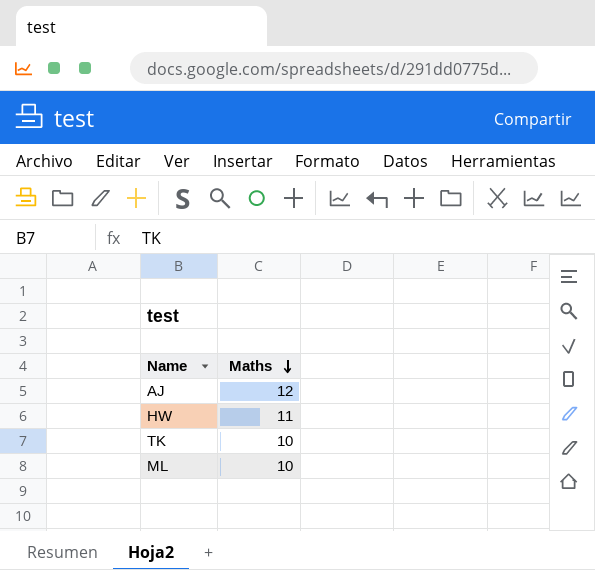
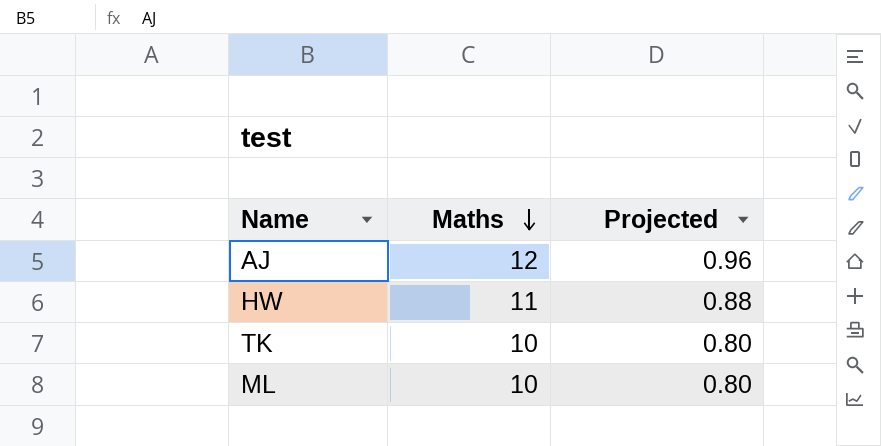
column Projected | formula: none -> [Maths] * 0.08

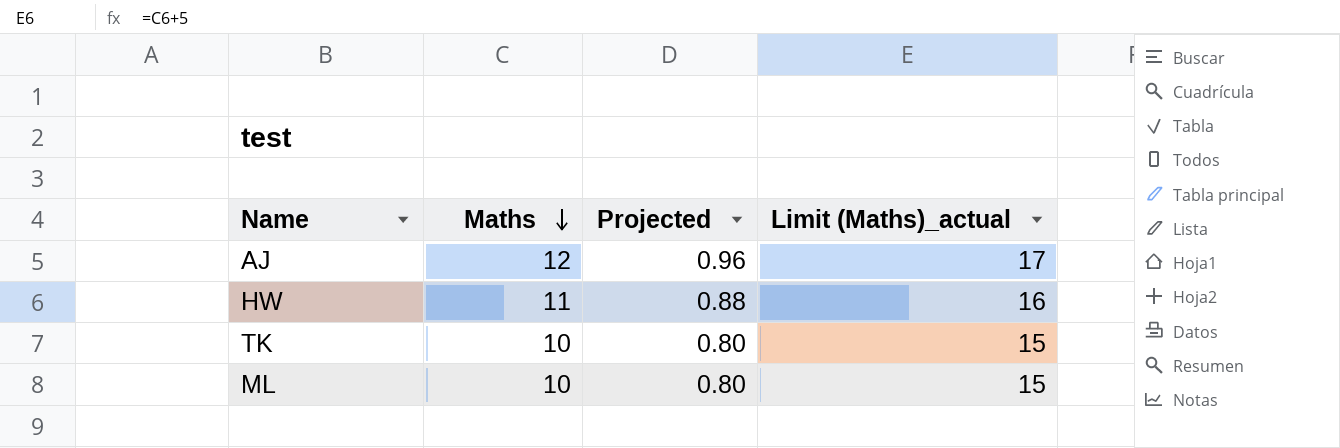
column Limit (Maths)_actual | formula: none -> [Maths] + 5

